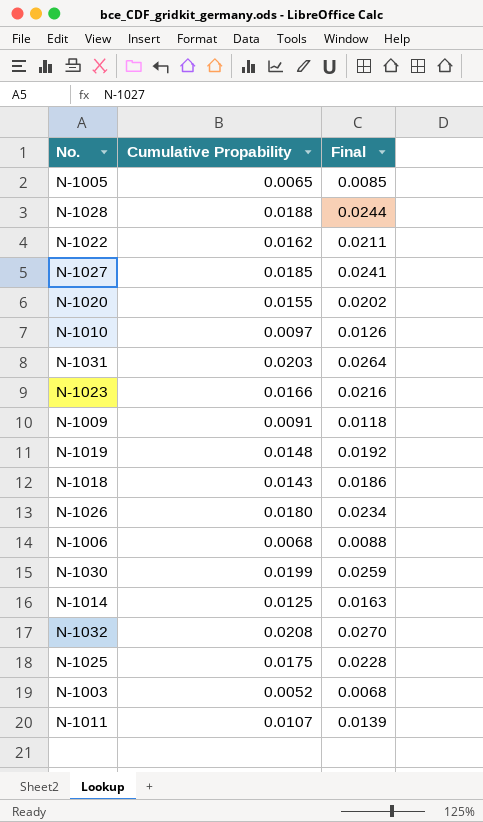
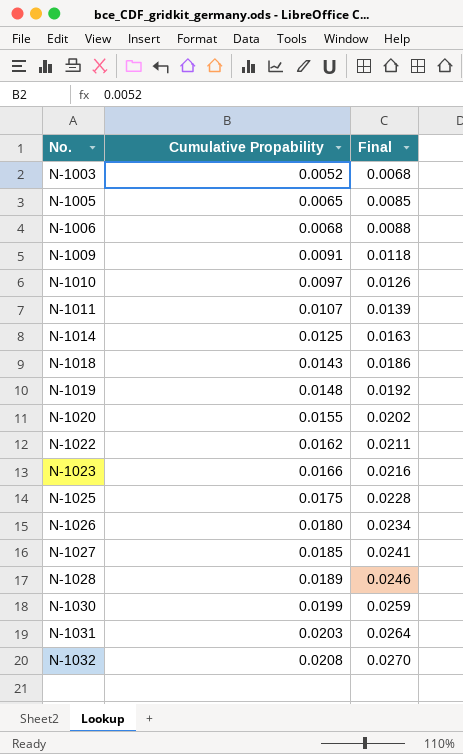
row order: none -> No. ascending
N-1028 | Cumulative Propability: 0.0188 -> 0.0189
N-1028 | Final: 0.0244 -> 0.0246

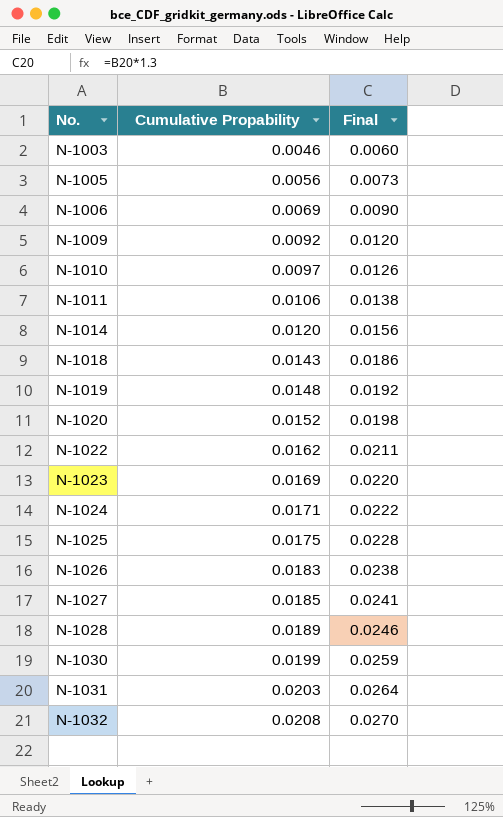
N-1003 | Cumulative Propability: 0.0052 -> 0.0046
N-1003 | Final: 0.0068 -> 0.0060
N-1005 | Cumulative Propability: 0.0065 -> 0.0056
N-1005 | Final: 0.0085 -> 0.0073
N-1006 | Cumulative Propability: 0.0068 -> 0.0069
N-1006 | Final: 0.0088 -> 0.0090
N-1009 | Cumulative Propability: 0.0091 -> 0.0092
N-1009 | Final: 0.0118 -> 0.0120
N-1011 | Cumulative Propability: 0.0107 -> 0.0106
N-1011 | Final: 0.0139 -> 0.0138
N-1014 | Cumulative Propability: 0.0125 -> 0.0120
N-1014 | Final: 0.0163 -> 0.0156
N-1020 | Cumulative Propability: 0.0155 -> 0.0152
N-1020 | Final: 0.0202 -> 0.0198
N-1023 | Cumulative Propability: 0.0166 -> 0.0169
N-1023 | Final: 0.0216 -> 0.0220
row N-1024: none -> 0.0171 | 0.0222
N-1026 | Cumulative Propability: 0.0180 -> 0.0183
N-1026 | Final: 0.0234 -> 0.0238

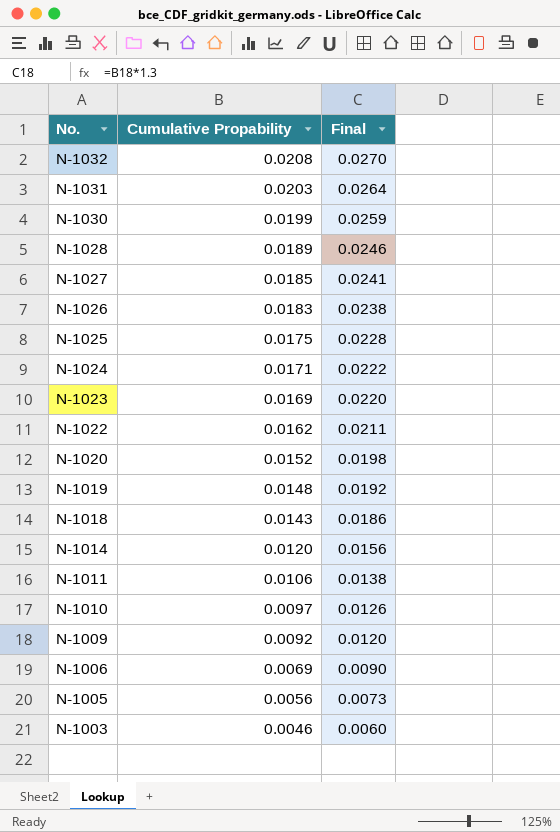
row order: No. ascending -> No. descending

